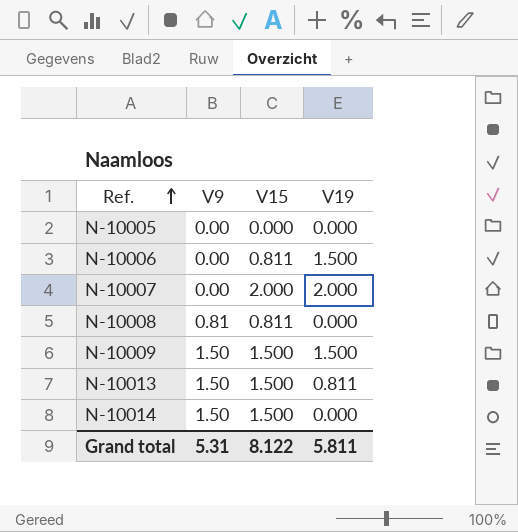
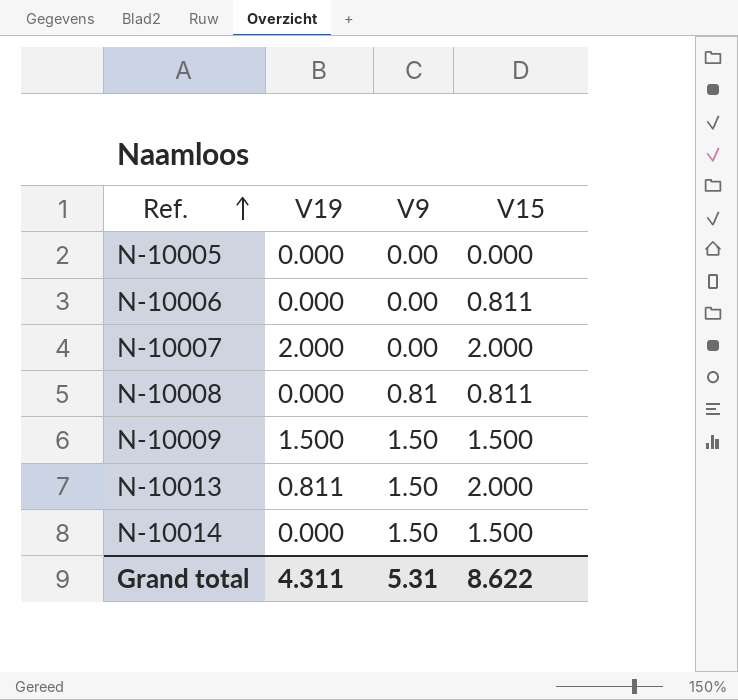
column V19 | position: 4 -> 2
N-10006 | V19: 1.500 -> 0.000
N-10013 | V15: 1.500 -> 2.000
Grand total | V19: 5.811 -> 4.311
Grand total | V15: 8.122 -> 8.622

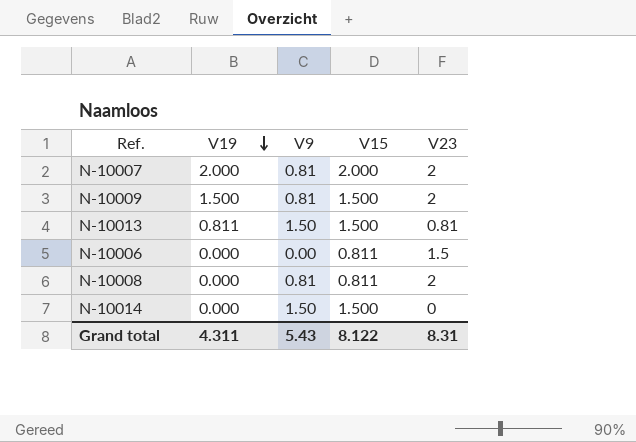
row order: Ref. ascending -> V19 descending
column V23 | position: none -> 5
row N-10005: 0.000 | 0.00 | 0.000 -> none
N-10007 | V9: 0.00 -> 0.81
N-10009 | V9: 1.50 -> 0.81
N-10013 | V15: 2.000 -> 1.500
Grand total | V9: 5.31 -> 5.43
Grand total | V15: 8.622 -> 8.122

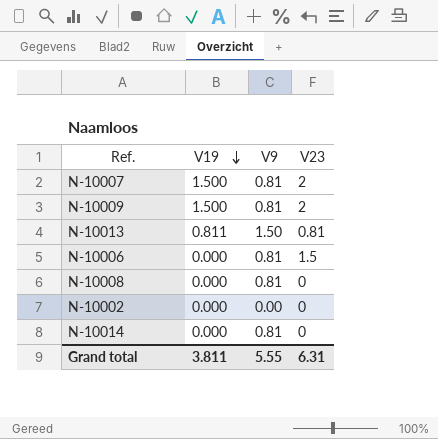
column V15 | position: 4 -> none
N-10007 | V19: 2.000 -> 1.500
N-10006 | V9: 0.00 -> 0.81
N-10008 | V23: 2 -> 0
row N-10002: none -> 0.000 | 0.00 | 0
N-10014 | V9: 1.50 -> 0.81
Grand total | V19: 4.311 -> 3.811
Grand total | V9: 5.43 -> 5.55
Grand total | V23: 8.31 -> 6.31

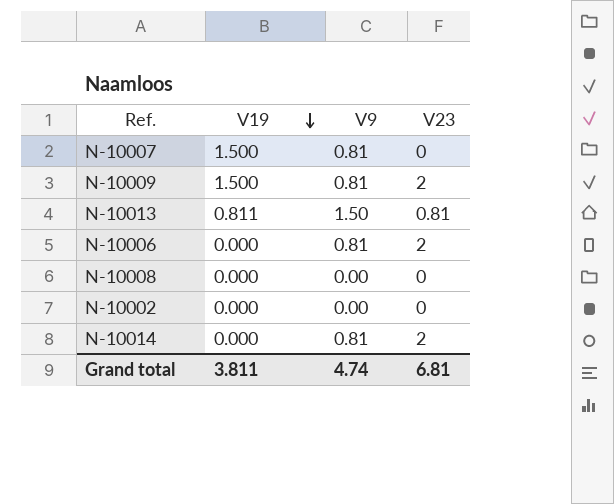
N-10007 | V23: 2 -> 0
N-10006 | V23: 1.5 -> 2
N-10008 | V9: 0.81 -> 0.00
N-10014 | V23: 0 -> 2
Grand total | V9: 5.55 -> 4.74
Grand total | V23: 6.31 -> 6.81

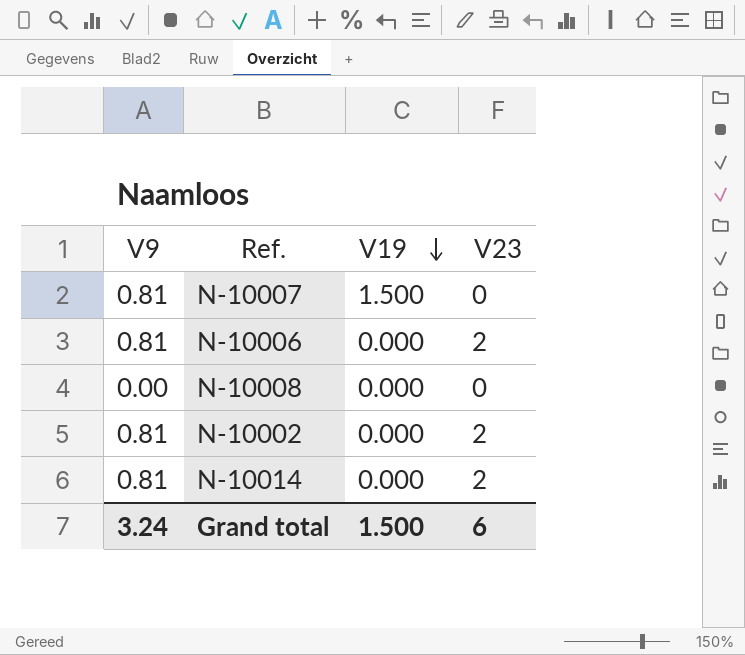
column V9 | position: 3 -> 1
row N-10009: 1.500 | 0.81 | 2 -> none
row N-10013: 0.811 | 1.50 | 0.81 -> none
N-10002 | V9: 0.00 -> 0.81
N-10002 | V23: 0 -> 2
Grand total | V9: 4.74 -> 3.24
Grand total | V19: 3.811 -> 1.500
Grand total | V23: 6.81 -> 6

